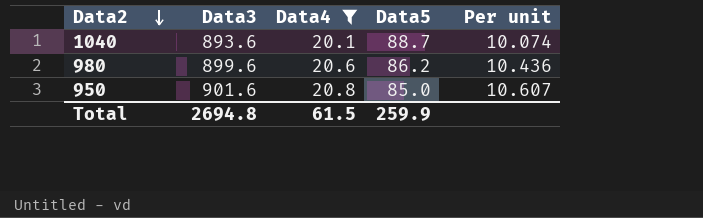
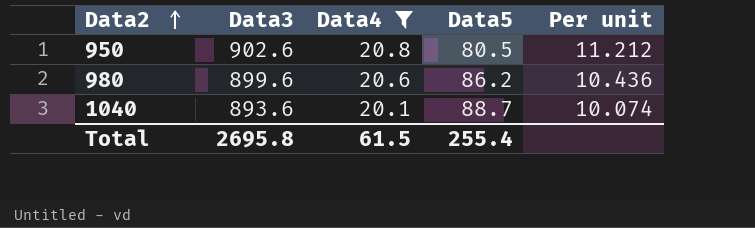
row order: Data2 descending -> Data2 ascending
950 | Data3: 901.6 -> 902.6
950 | Data5: 85.0 -> 80.5
950 | Per unit: 10.607 -> 11.212
Total | Data3: 2694.8 -> 2695.8
Total | Data5: 259.9 -> 255.4

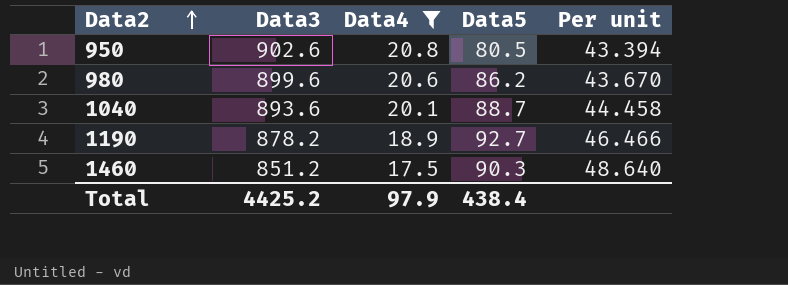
column Per unit | formula: [Data3] / [Data5] -> [Data3] / [Data4]
row 1190: none -> 878.2 | 18.9 | 92.7 | 46.466
row 1460: none -> 851.2 | 17.5 | 90.3 | 48.640
Total | Data3: 2695.8 -> 4425.2
Total | Data4: 61.5 -> 97.9
Total | Data5: 255.4 -> 438.4

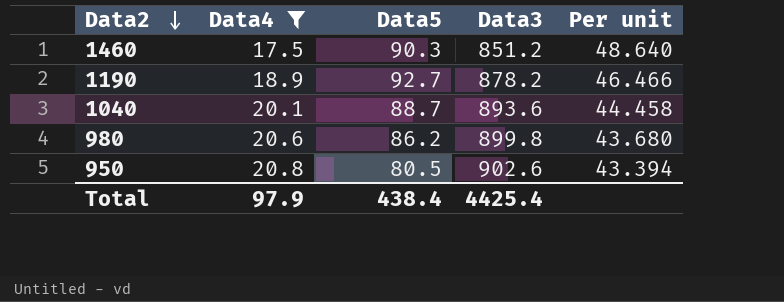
row order: Data2 ascending -> Data2 descending
column Data3 | position: 2 -> 4
980 | Data3: 899.6 -> 899.8
980 | Per unit: 43.670 -> 43.680
Total | Data3: 4425.2 -> 4425.4

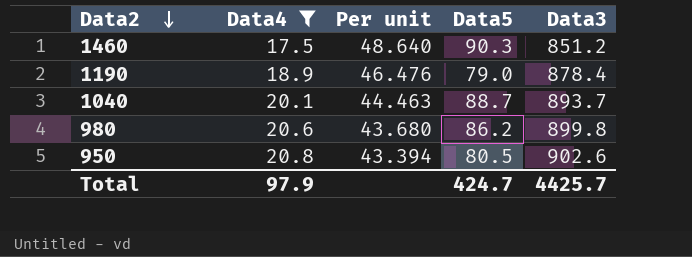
column Per unit | position: 5 -> 3
1190 | Per unit: 46.466 -> 46.476
1190 | Data5: 92.7 -> 79.0
1190 | Data3: 878.2 -> 878.4
1040 | Per unit: 44.458 -> 44.463
1040 | Data3: 893.6 -> 893.7
Total | Data5: 438.4 -> 424.7
Total | Data3: 4425.4 -> 4425.7

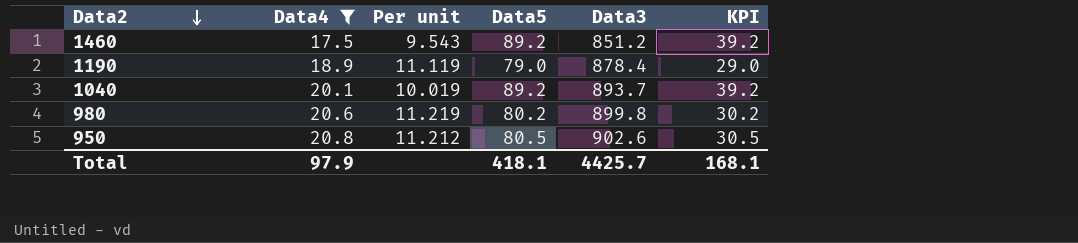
column Per unit | formula: [Data3] / [Data4] -> [Data3] / [Data5]
column KPI | formula: none -> [Data5] - 50
1460 | Data5: 90.3 -> 89.2
1040 | Data5: 88.7 -> 89.2
980 | Data5: 86.2 -> 80.2
Total | Data5: 424.7 -> 418.1

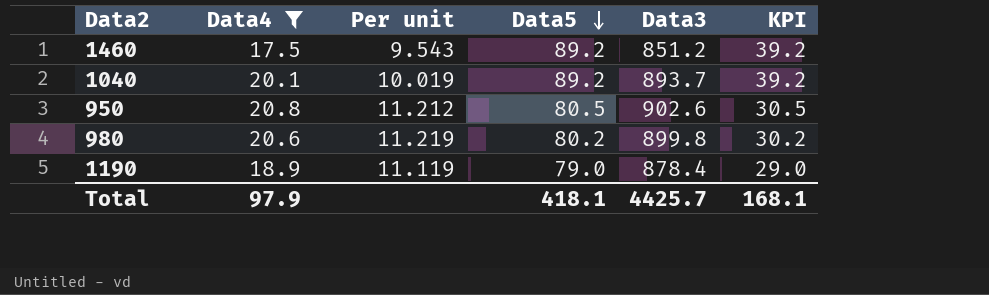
row order: Data2 descending -> Data5 descending

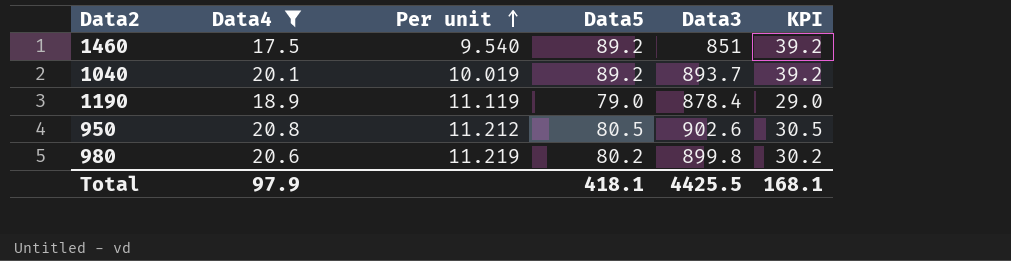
row order: Data5 descending -> Per unit ascending
1460 | Per unit: 9.543 -> 9.540
1460 | Data3: 851.2 -> 851
Total | Data3: 4425.7 -> 4425.5

